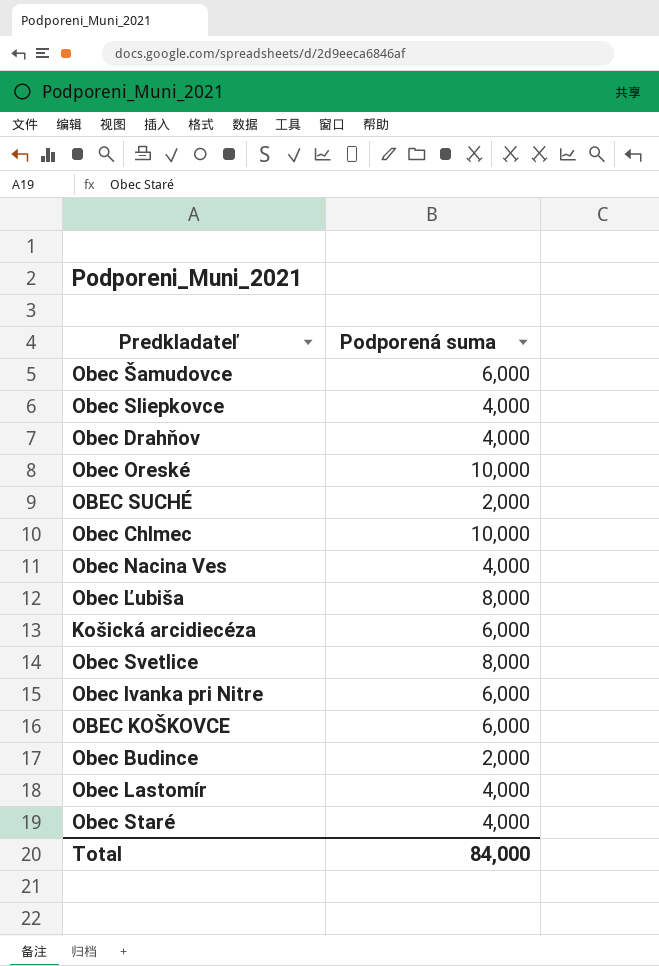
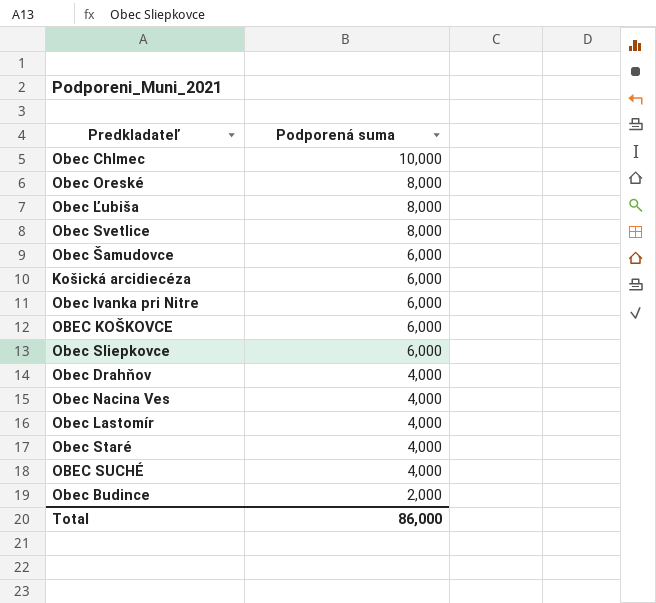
row order: none -> Podporená suma descending
Obec Oreské | Podporená suma: 10,000 -> 8,000
Obec Sliepkovce | Podporená suma: 4,000 -> 6,000
OBEC SUCHÉ | Podporená suma: 2,000 -> 4,000
Total | Podporená suma: 84,000 -> 86,000

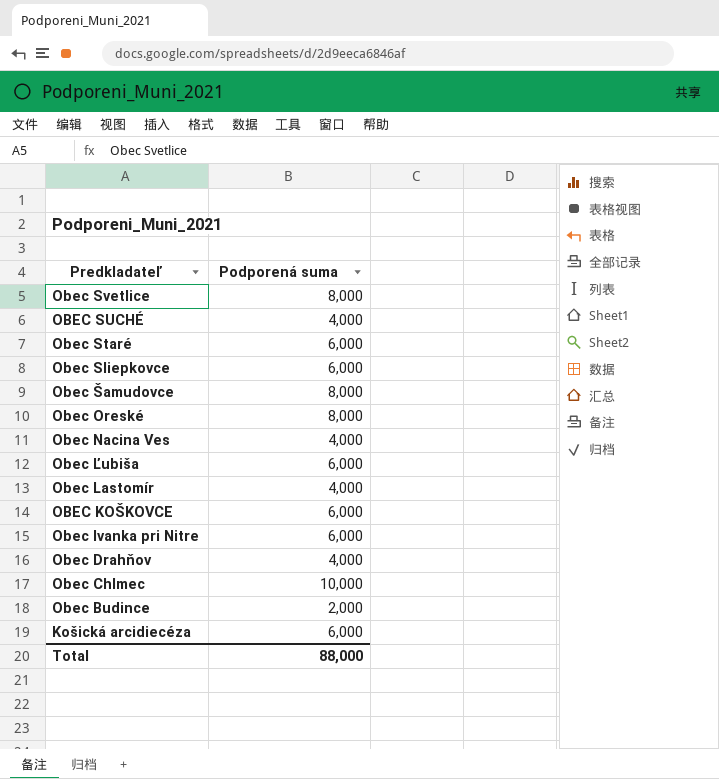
row order: Podporená suma descending -> Predkladateľ descending
Obec Staré | Podporená suma: 4,000 -> 6,000
Obec Šamudovce | Podporená suma: 6,000 -> 8,000
Obec Ľubiša | Podporená suma: 8,000 -> 6,000
Total | Podporená suma: 86,000 -> 88,000

